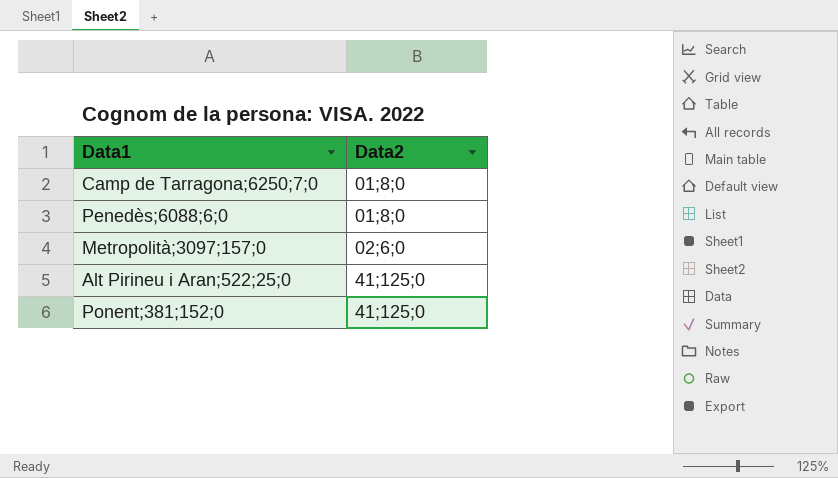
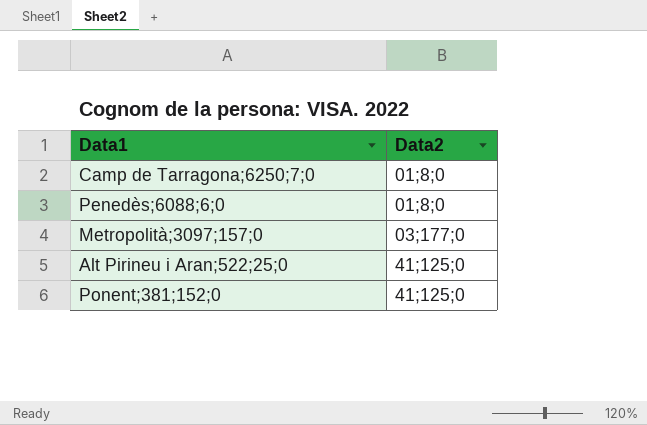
Metropolità;3097;157;0 | Data2: 02;6;0 -> 03;177;0

